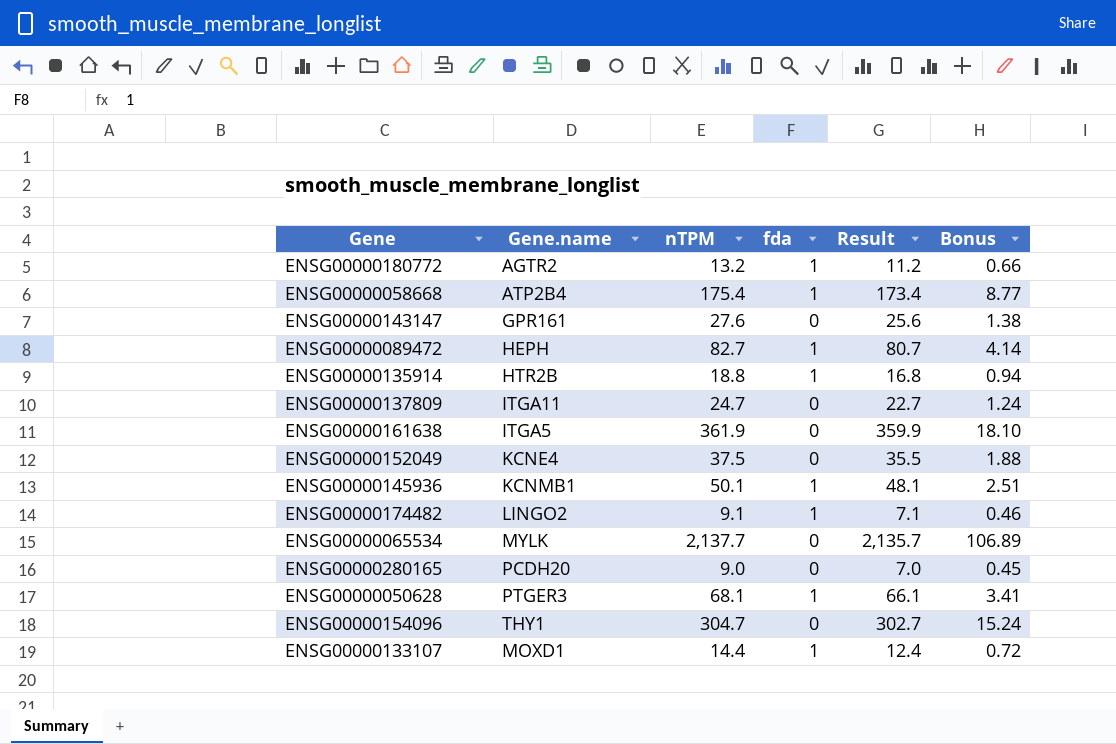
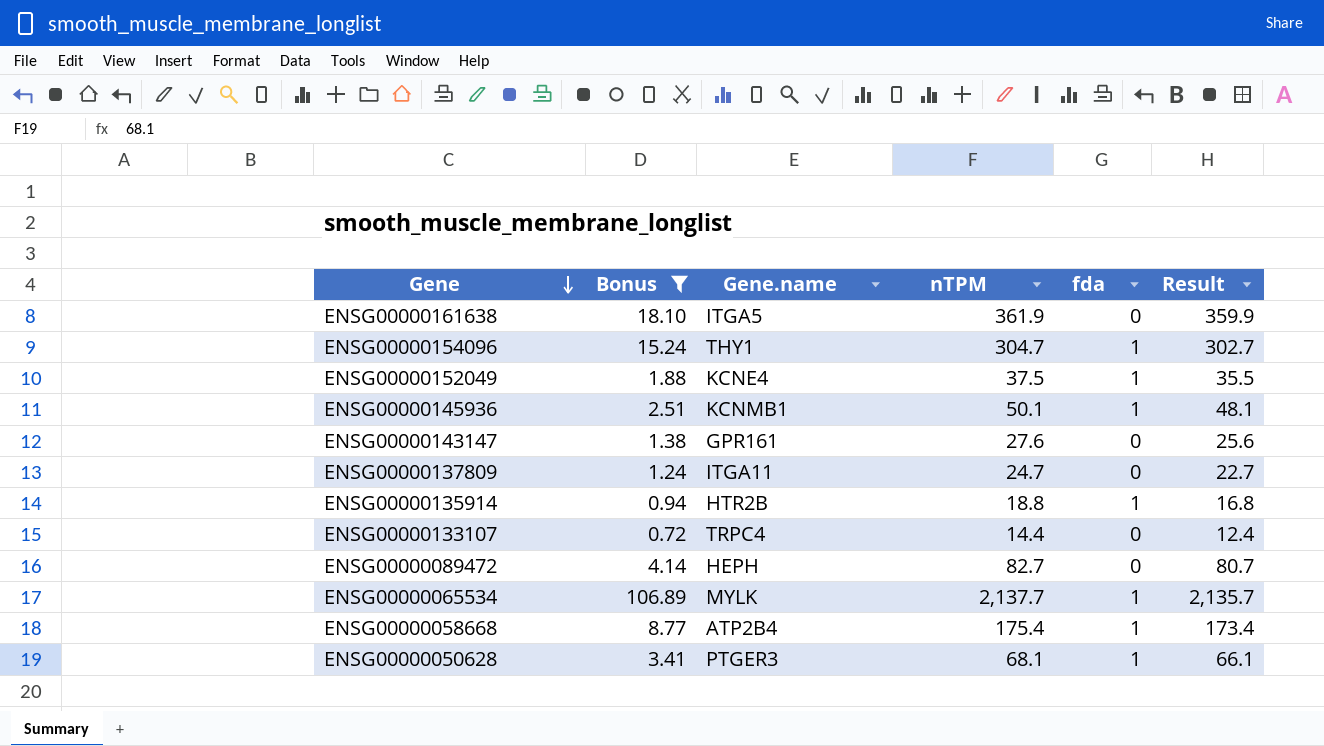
filter: none -> Bonus >= 0.72
row order: none -> Gene descending
column Bonus | position: 6 -> 2
ENSG00000154096 | fda: 0 -> 1
ENSG00000152049 | fda: 0 -> 1
ENSG00000133107 | Gene.name: MOXD1 -> TRPC4
ENSG00000133107 | fda: 1 -> 0
ENSG00000089472 | fda: 1 -> 0
ENSG00000065534 | fda: 0 -> 1

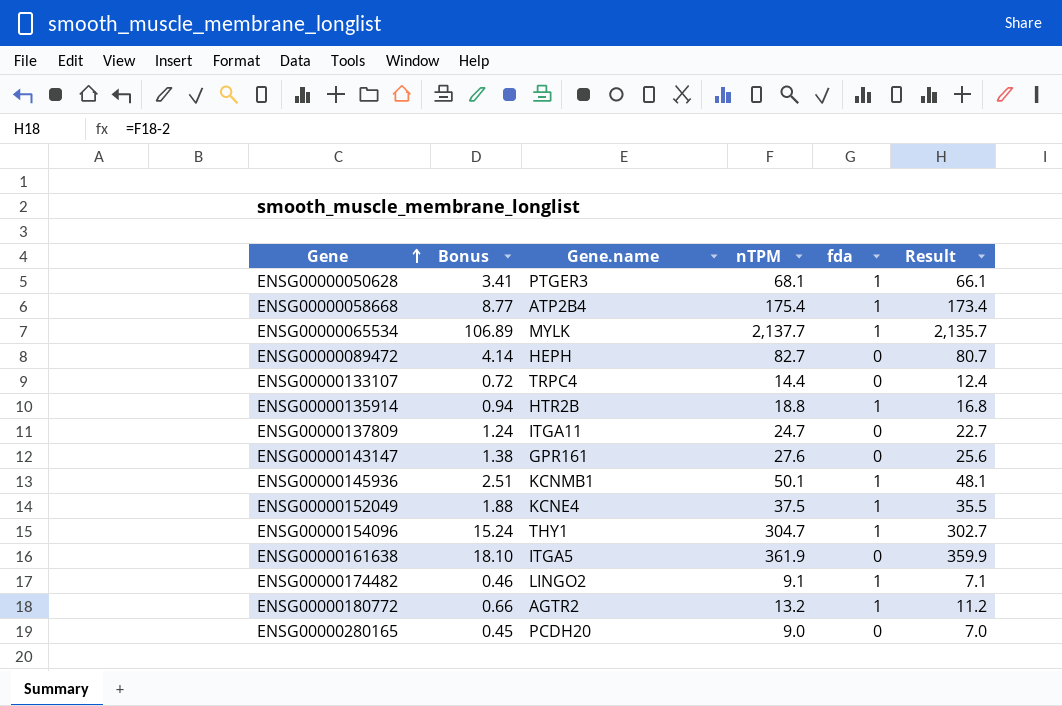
filter: Bonus >= 0.72 -> none
row order: Gene descending -> Gene ascending

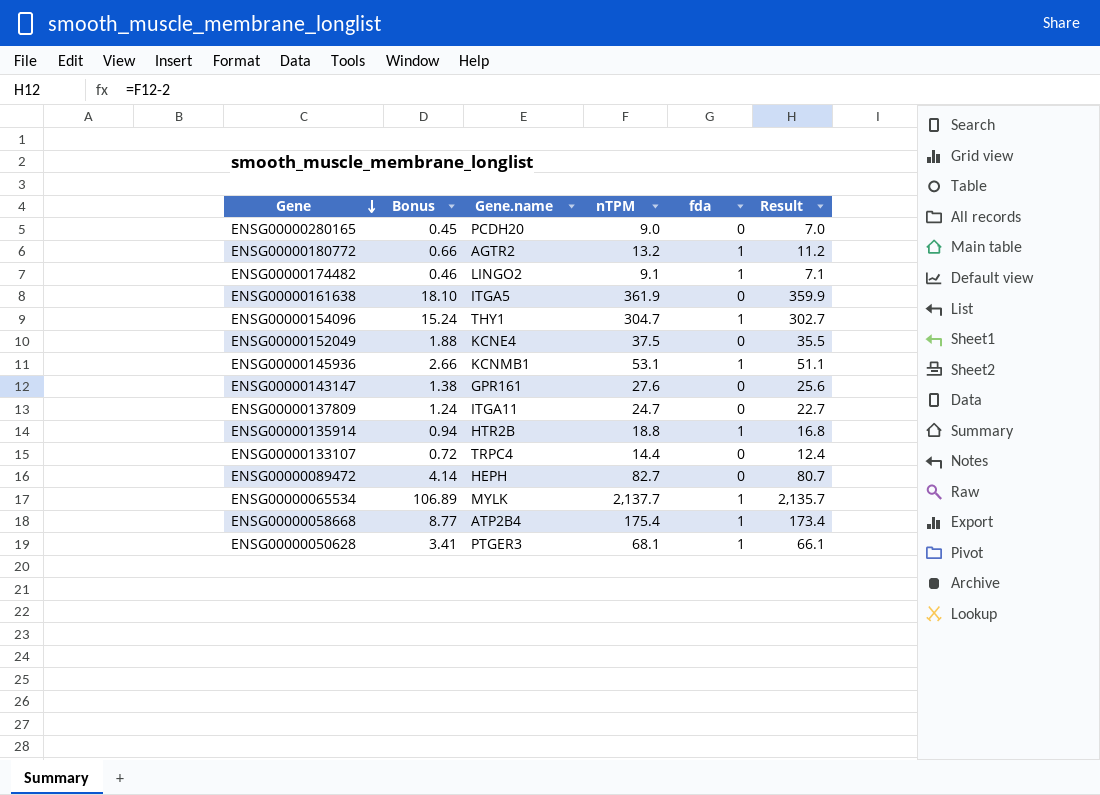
row order: Gene ascending -> Gene descending
ENSG00000152049 | fda: 1 -> 0
ENSG00000145936 | Bonus: 2.51 -> 2.66
ENSG00000145936 | nTPM: 50.1 -> 53.1
ENSG00000145936 | Result: 48.1 -> 51.1

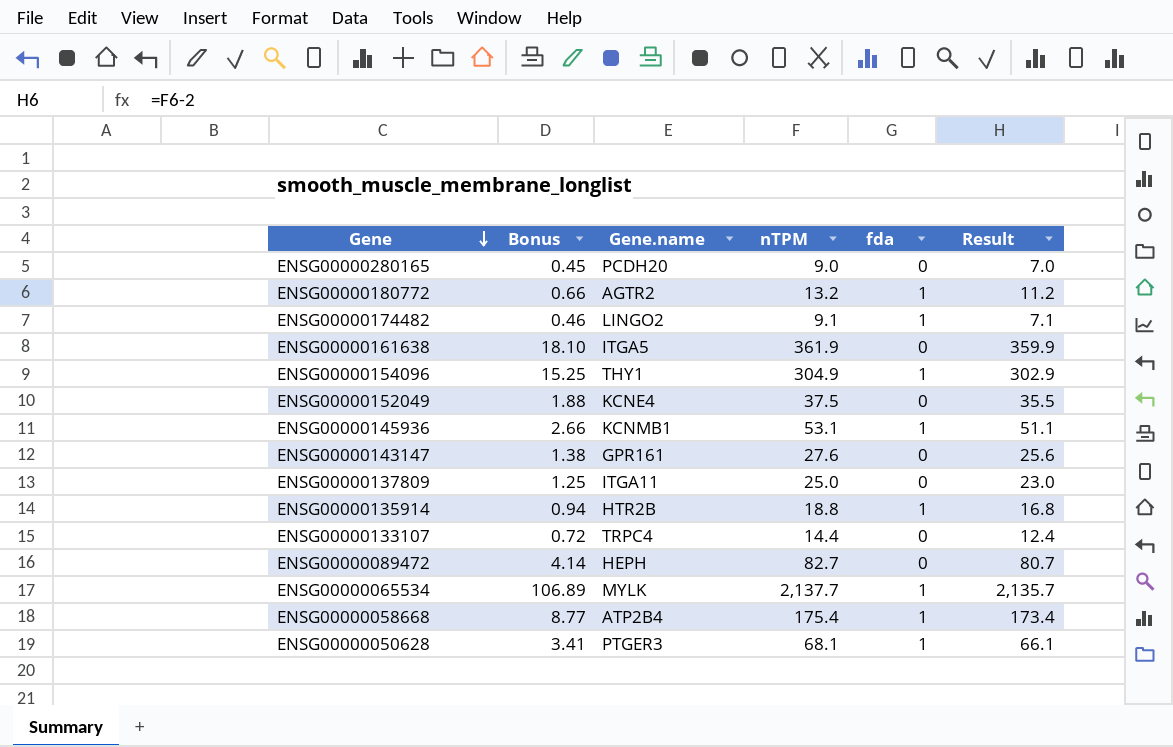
ENSG00000154096 | Bonus: 15.24 -> 15.25
ENSG00000154096 | nTPM: 304.7 -> 304.9
ENSG00000154096 | Result: 302.7 -> 302.9
ENSG00000137809 | Bonus: 1.24 -> 1.25
ENSG00000137809 | nTPM: 24.7 -> 25.0
ENSG00000137809 | Result: 22.7 -> 23.0

